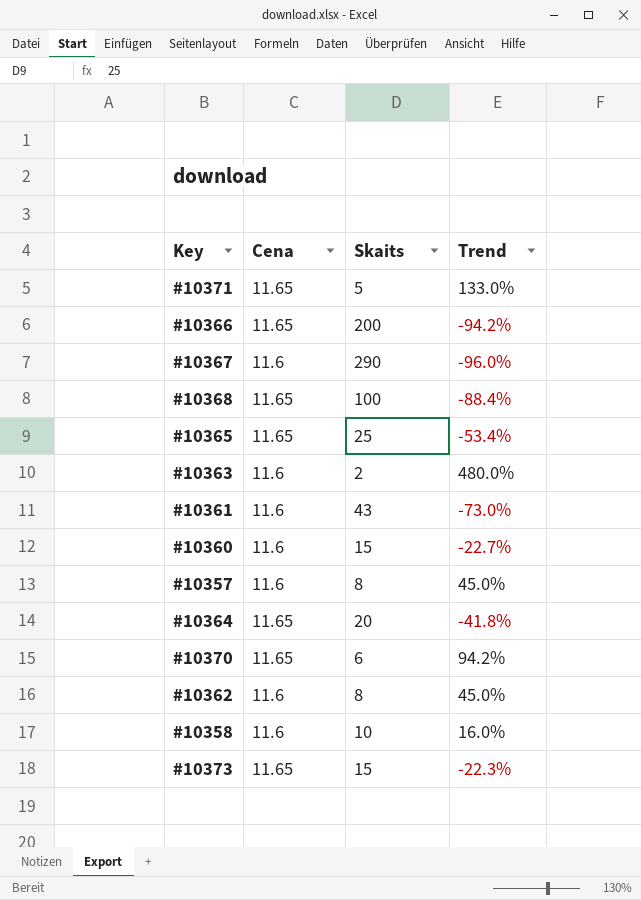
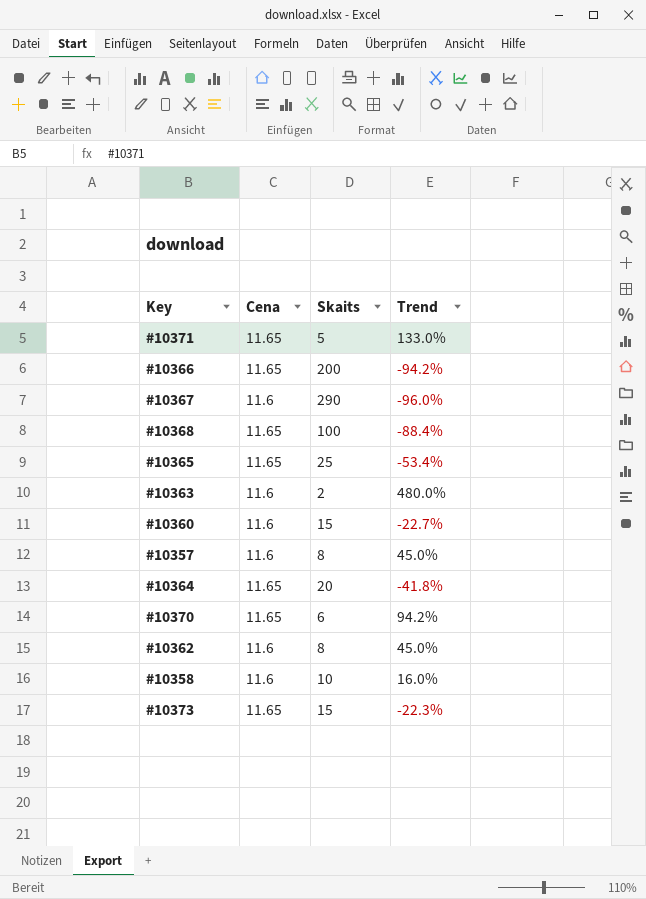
row #10361: 11.6 | 43 | -73.0% -> none

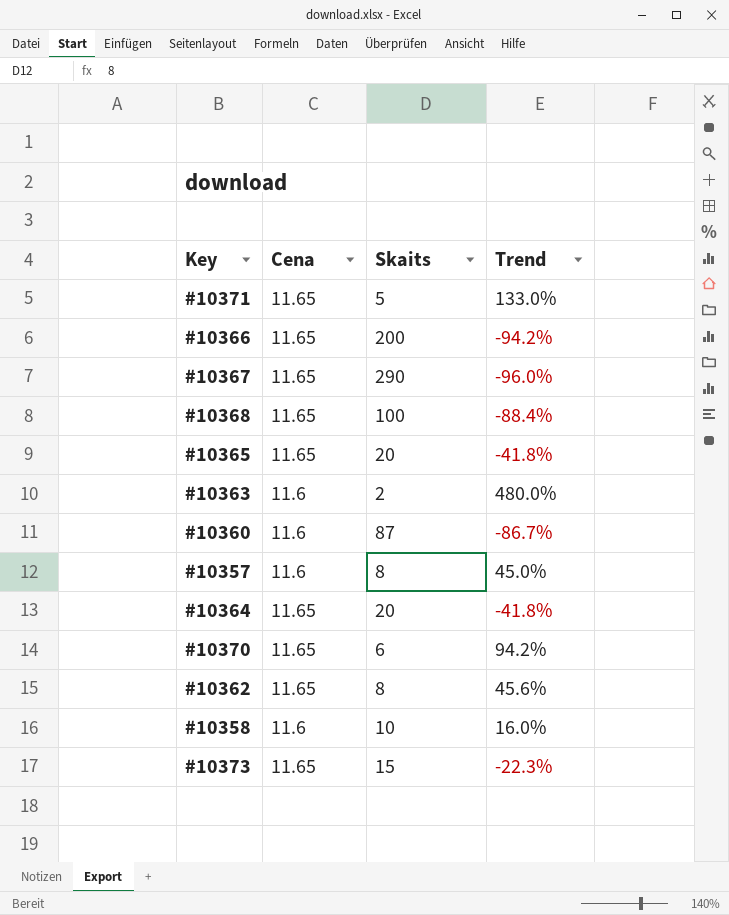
#10367 | Cena: 11.6 -> 11.65
#10365 | Skaits: 25 -> 20
#10365 | Trend: -53.4% -> -41.8%
#10360 | Skaits: 15 -> 87
#10360 | Trend: -22.7% -> -86.7%
#10362 | Cena: 11.6 -> 11.65
#10362 | Trend: 45.0% -> 45.6%

